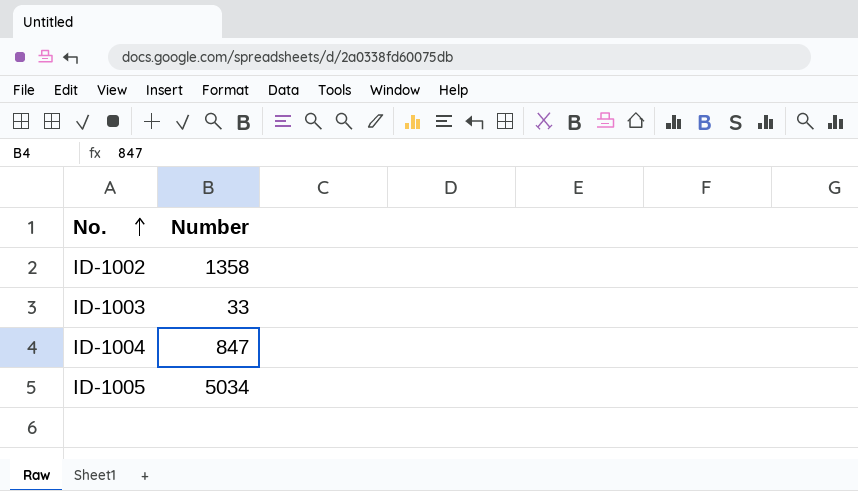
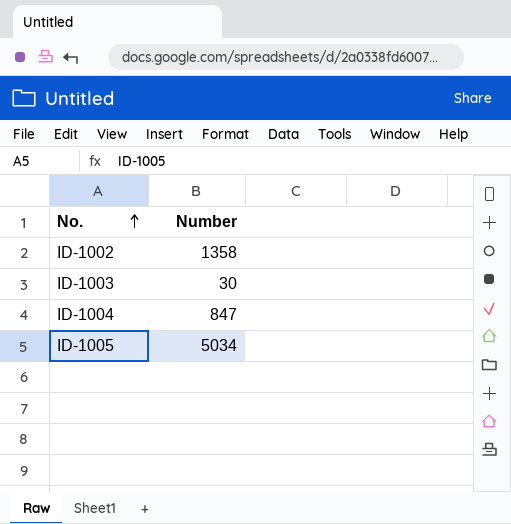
ID-1003 | Number: 33 -> 30

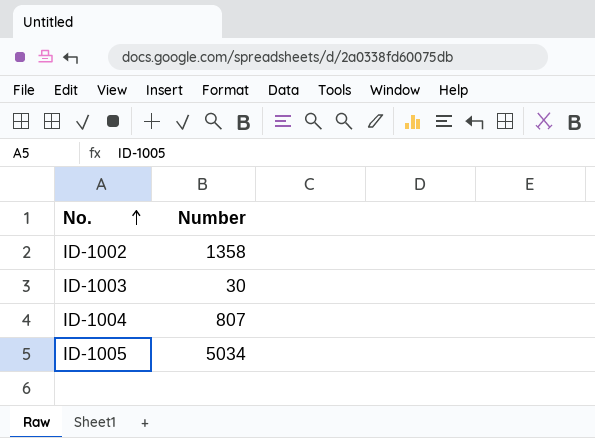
ID-1004 | Number: 847 -> 807

